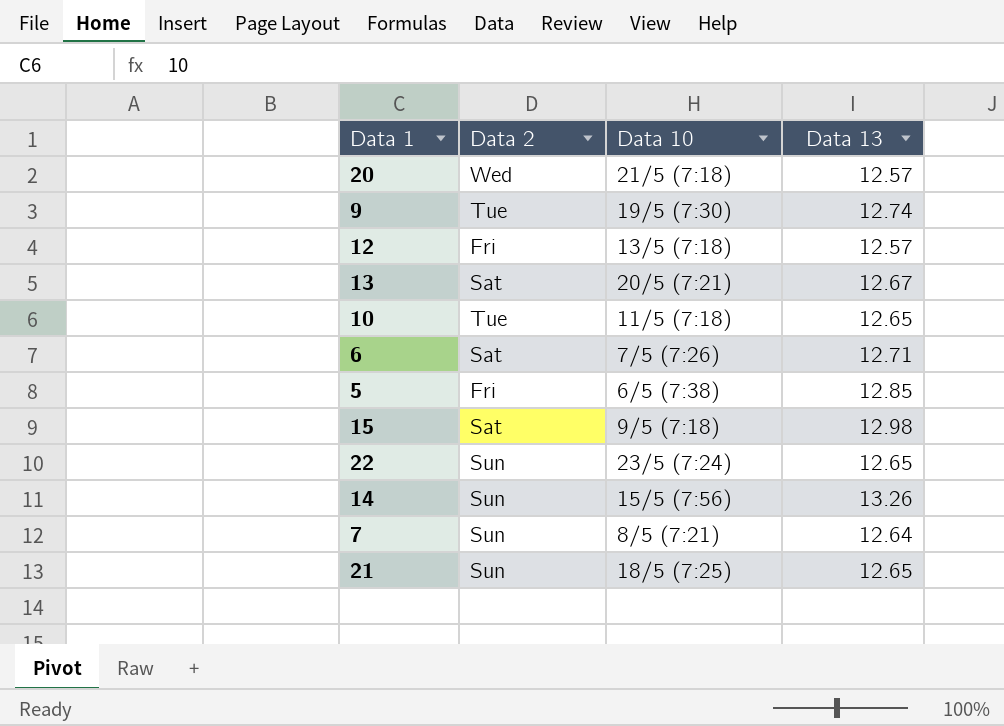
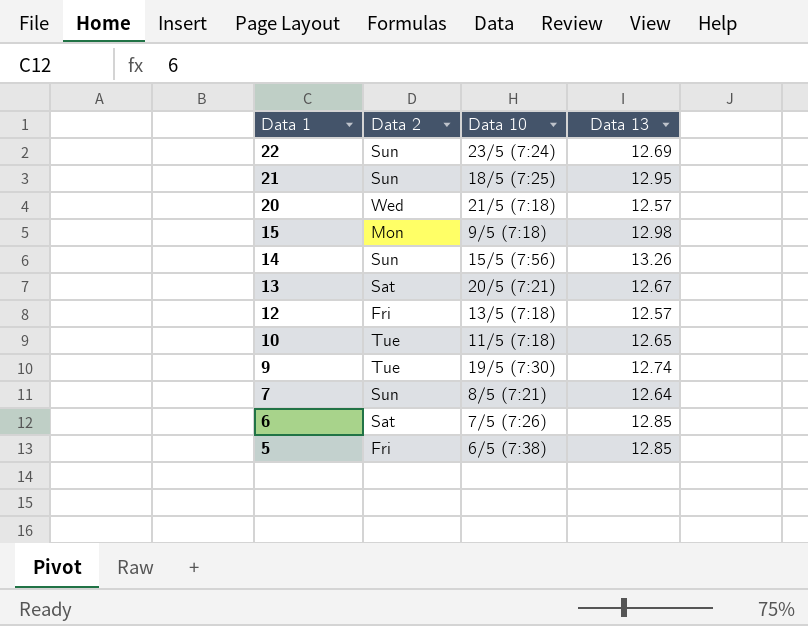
row order: none -> Data 1 descending
22 | Data 13: 12.65 -> 12.69
21 | Data 13: 12.65 -> 12.95
15 | Data 2: Sat -> Mon
6 | Data 13: 12.71 -> 12.85

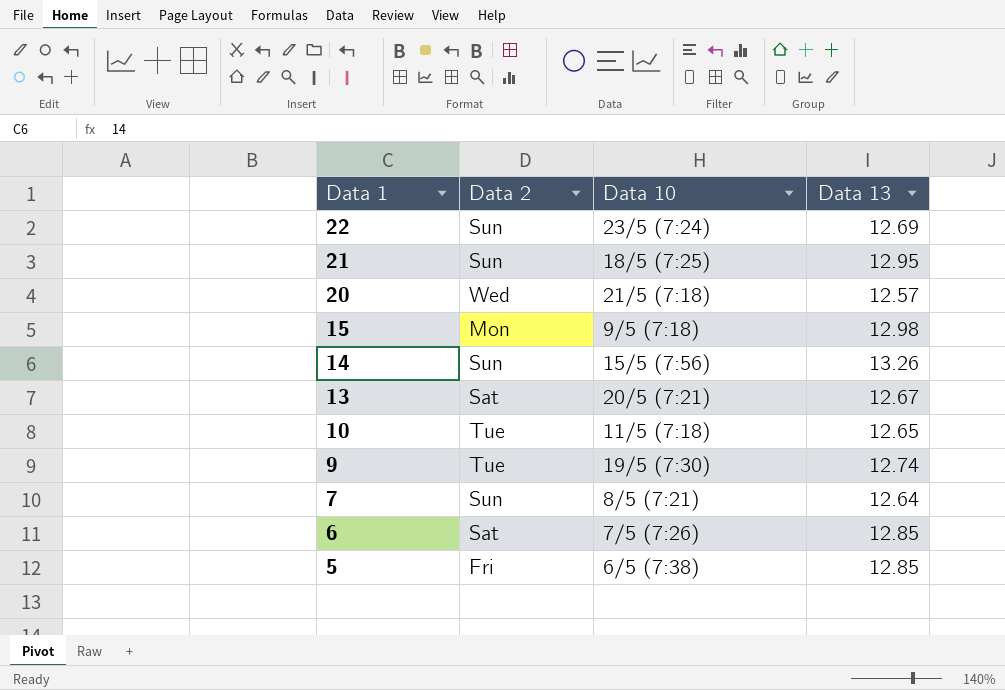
row 12: Fri | 13/5 (7:18) | 12.57 -> none

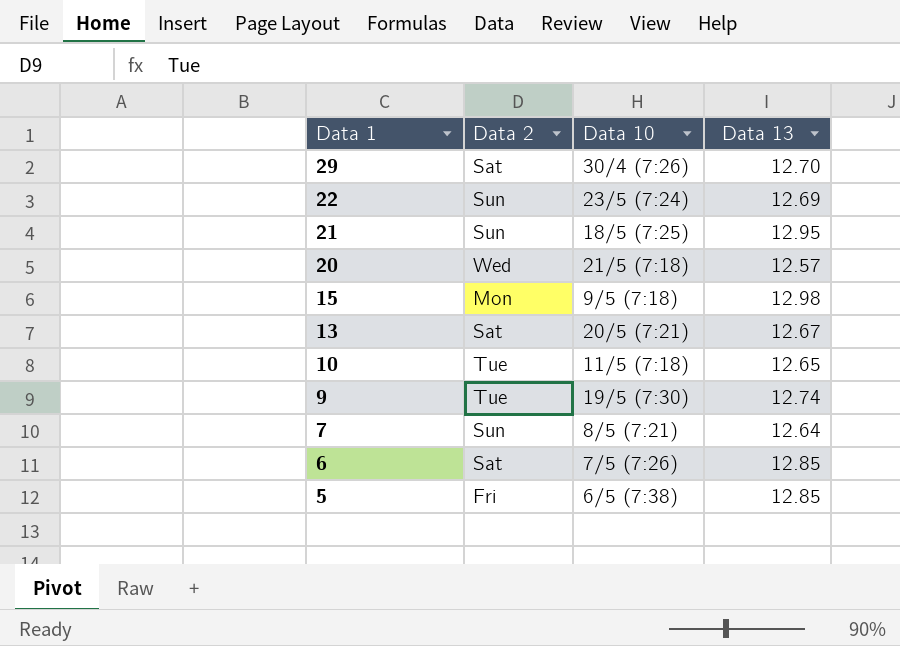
row 14: Sun | 15/5 (7:56) | 13.26 -> none
row 29: none -> Sat | 30/4 (7:26) | 12.70

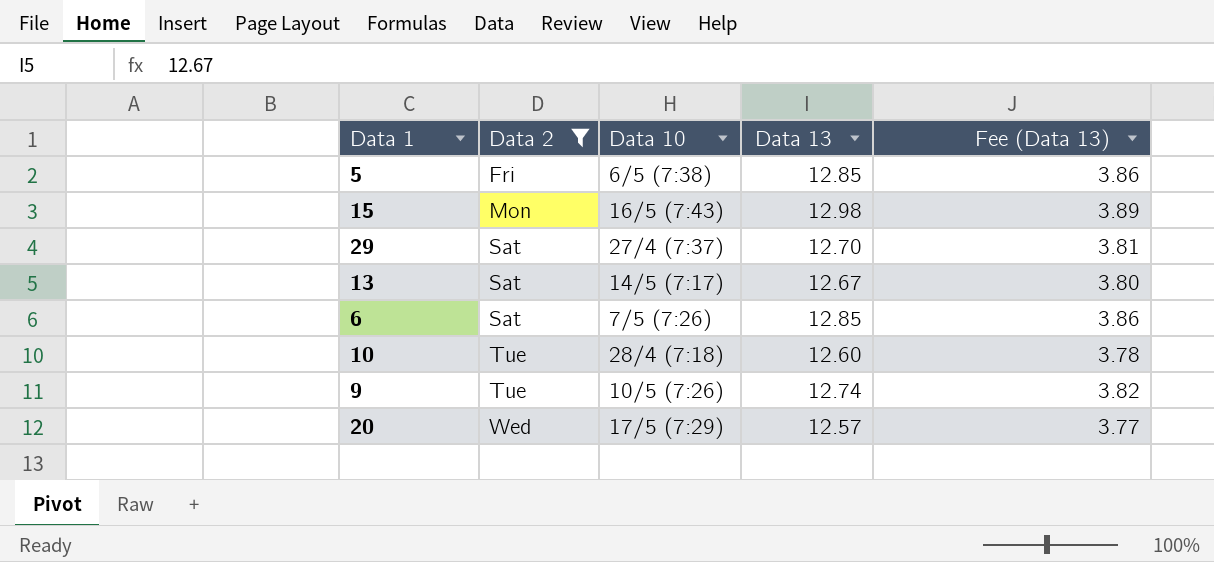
filter: none -> Data 2 != Sun
row order: Data 1 descending -> Data 2 ascending
column Fee (Data 13) | formula: none -> [Data 13] * 0.3
15 | Data 10: 9/5 (7:18) -> 16/5 (7:43)
29 | Data 10: 30/4 (7:26) -> 27/4 (7:37)
13 | Data 10: 20/5 (7:21) -> 14/5 (7:17)
10 | Data 10: 11/5 (7:18) -> 28/4 (7:18)
10 | Data 13: 12.65 -> 12.60
9 | Data 10: 19/5 (7:30) -> 10/5 (7:26)
20 | Data 10: 21/5 (7:18) -> 17/5 (7:29)

